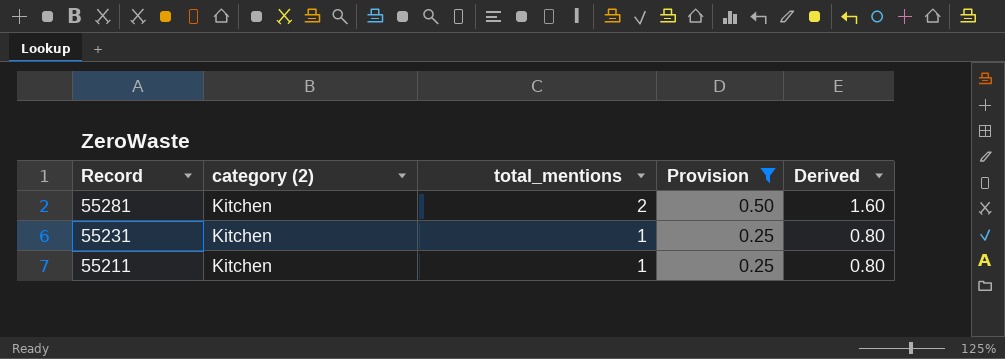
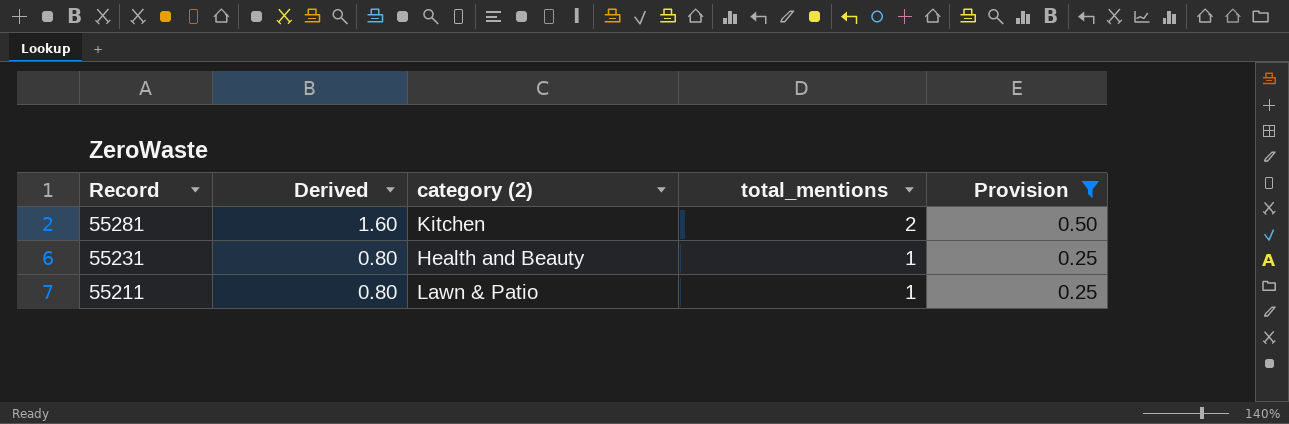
column Derived | position: 5 -> 2
55231 | category (2): Kitchen -> Health and Beauty
55211 | category (2): Kitchen -> Lawn & Patio

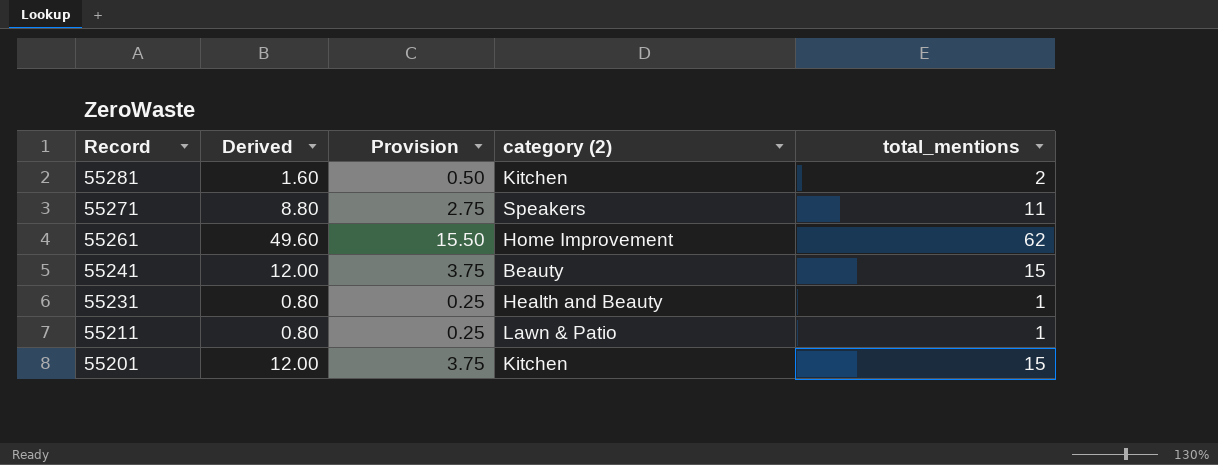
filter: Provision <= 0.50 -> none
column Provision | position: 5 -> 3

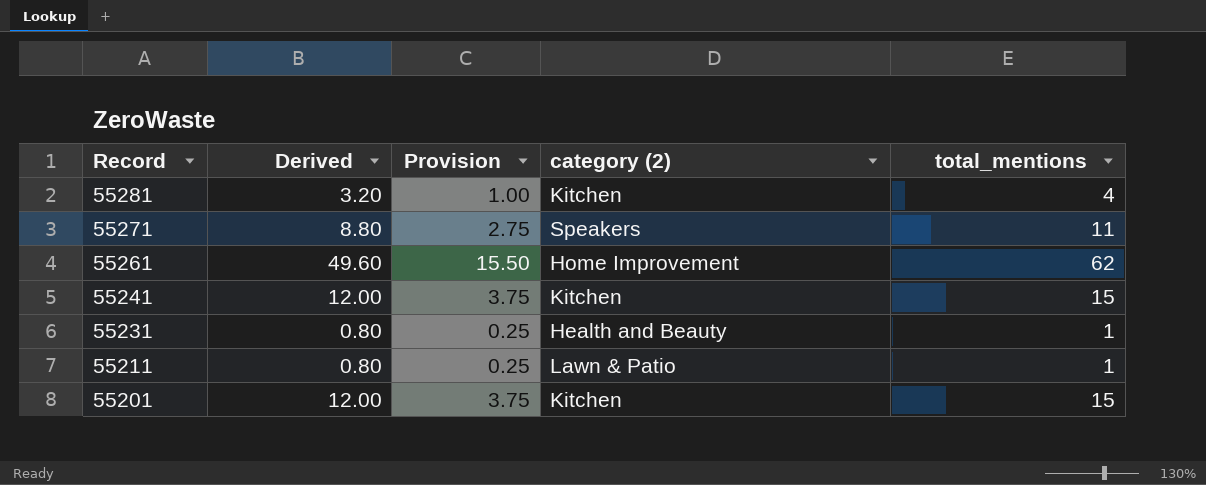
55281 | Derived: 1.60 -> 3.20
55281 | Provision: 0.50 -> 1.00
55281 | total_mentions: 2 -> 4
55241 | category (2): Beauty -> Kitchen

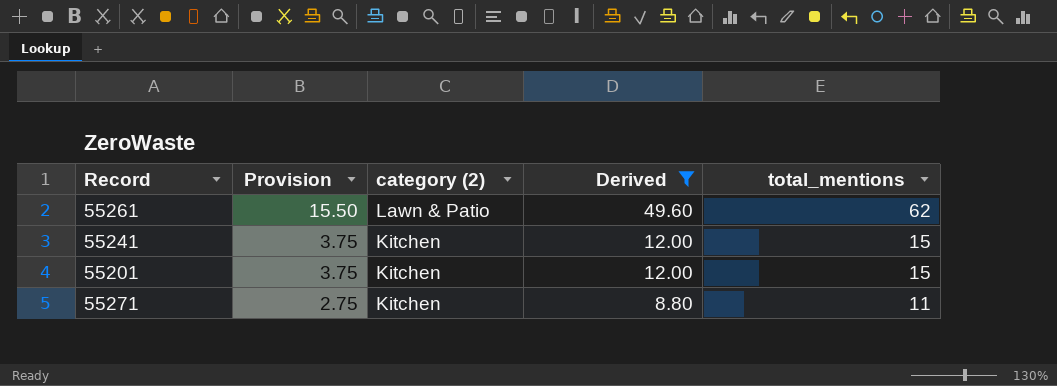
filter: none -> Derived >= 8.80
row order: Record descending -> Provision descending
column Derived | position: 2 -> 4
55261 | category (2): Home Improvement -> Lawn & Patio
55271 | category (2): Speakers -> Kitchen

